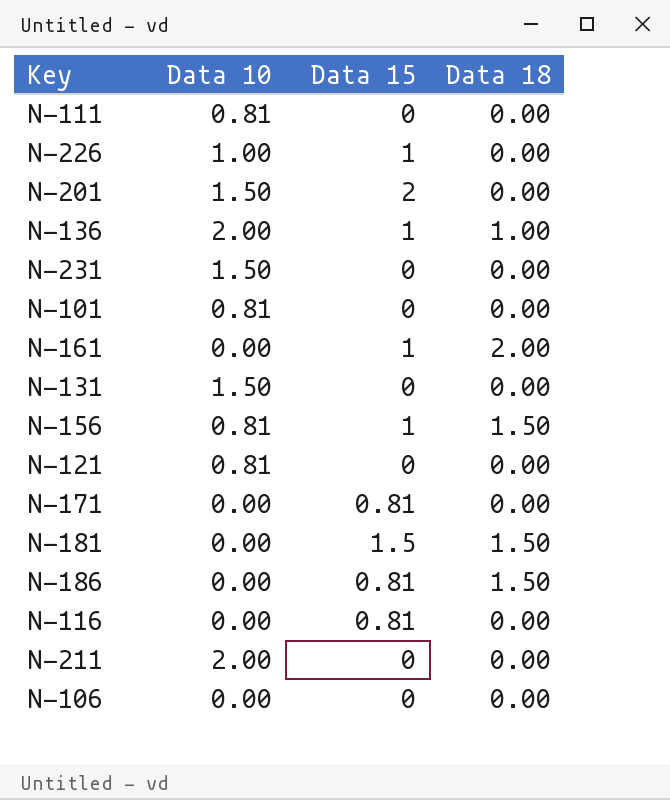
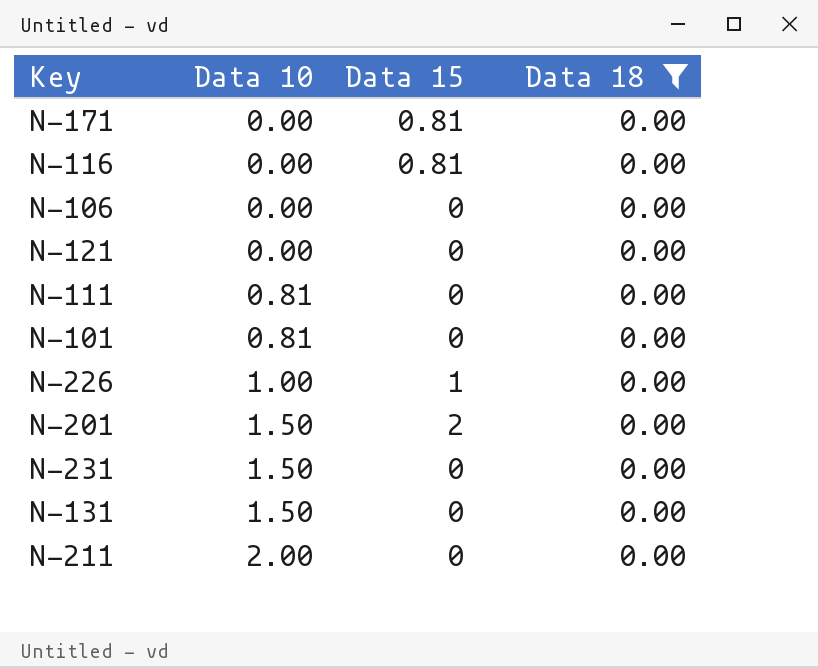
filter: none -> Data 18 = 0.00
row order: none -> Data 10 ascending
N-121 | Data 10: 0.81 -> 0.00

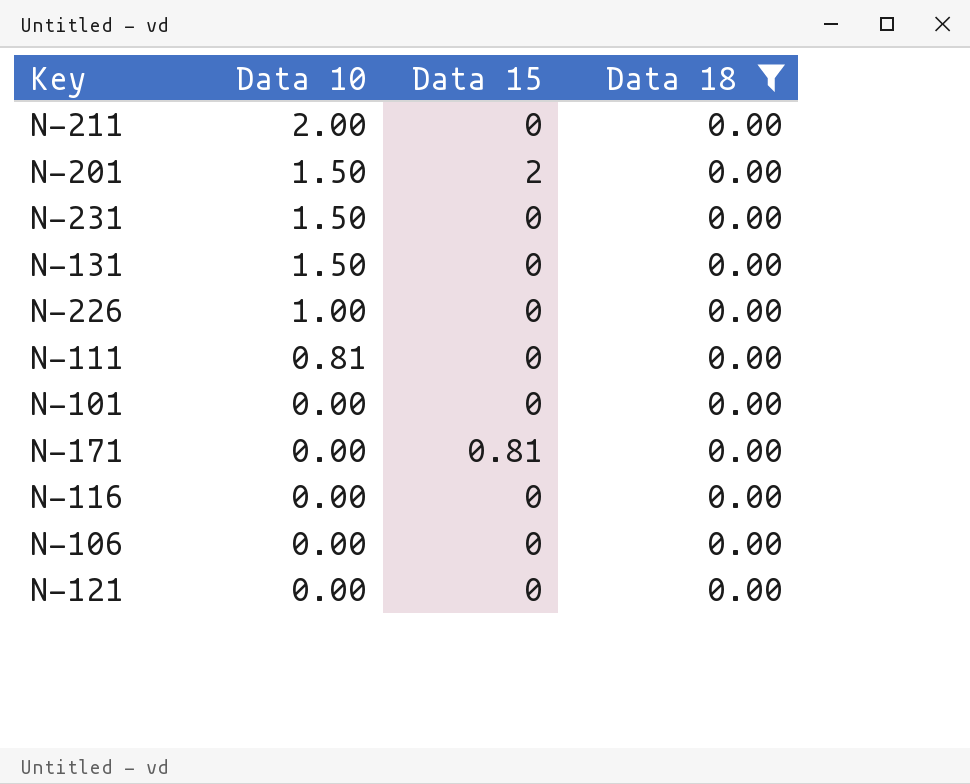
row order: Data 10 ascending -> Data 10 descending
N-226 | Data 15: 1 -> 0
N-101 | Data 10: 0.81 -> 0.00
N-116 | Data 15: 0.81 -> 0

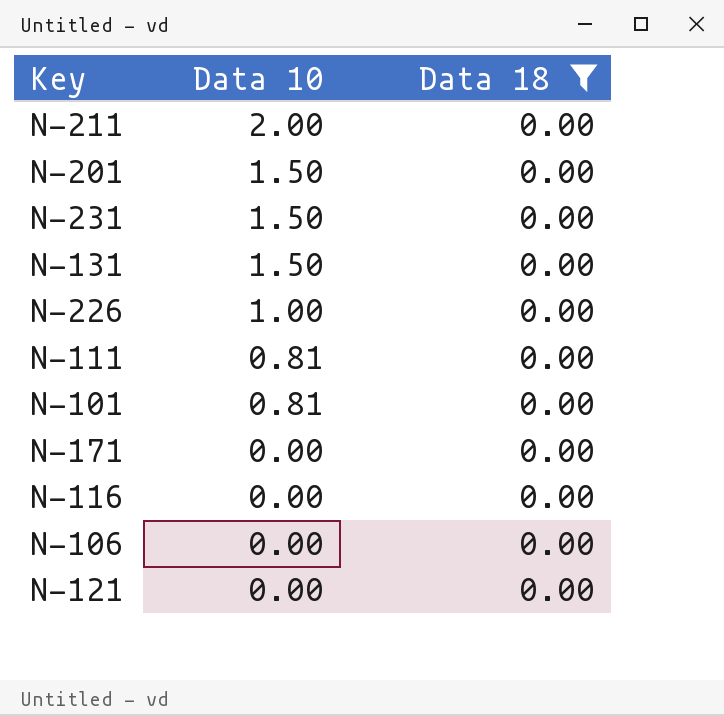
column Data 15 | position: 3 -> none
N-101 | Data 10: 0.00 -> 0.81

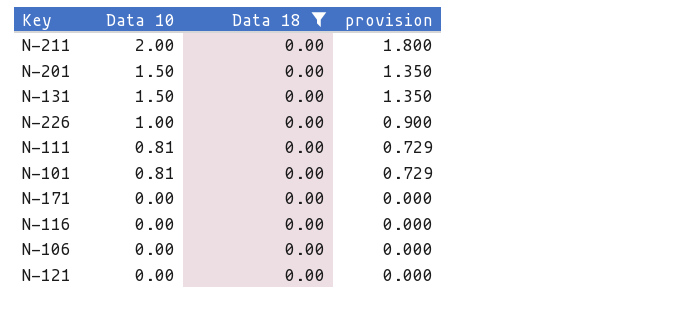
column provision | formula: none -> [Data 10] * 0.9
row N-231: 1.50 | 0.00 -> none

